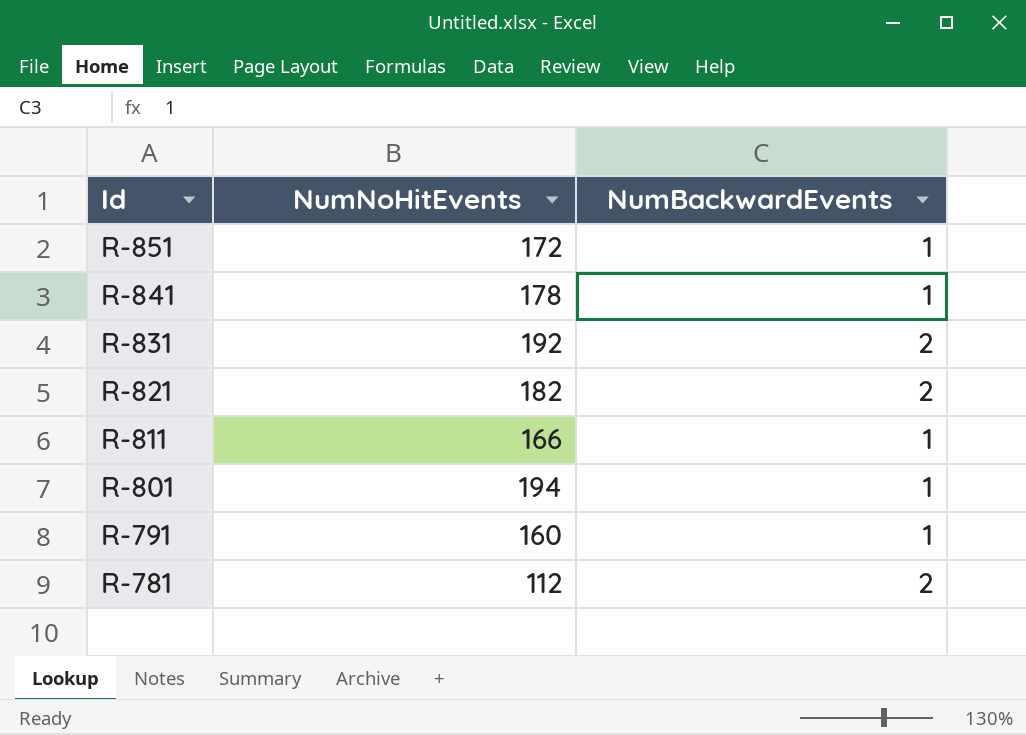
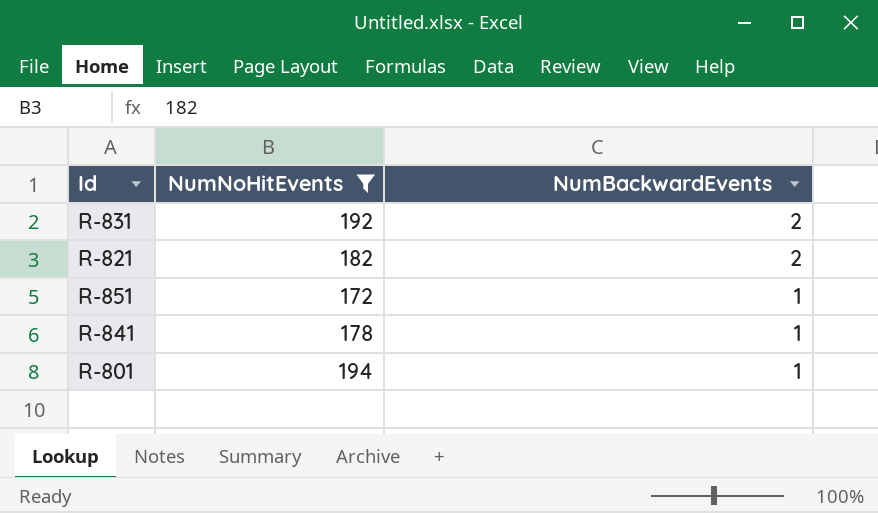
filter: none -> NumNoHitEvents >= 172
row order: Id descending -> NumBackwardEvents descending

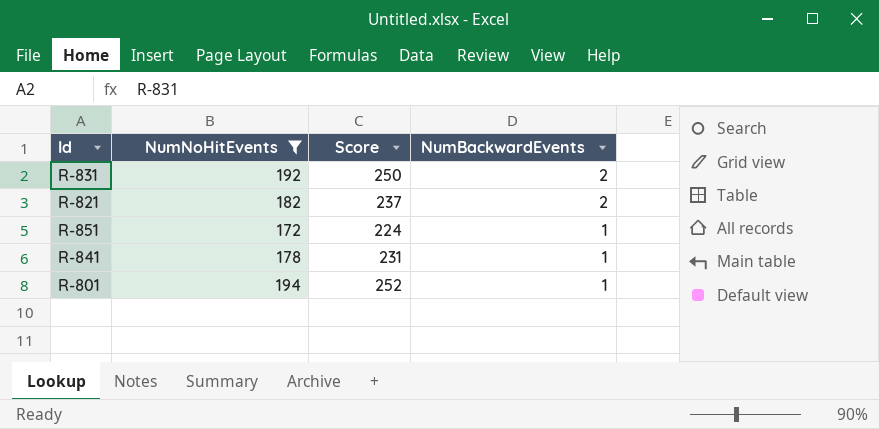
column Score | formula: none -> [NumNoHitEvents] * 1.3

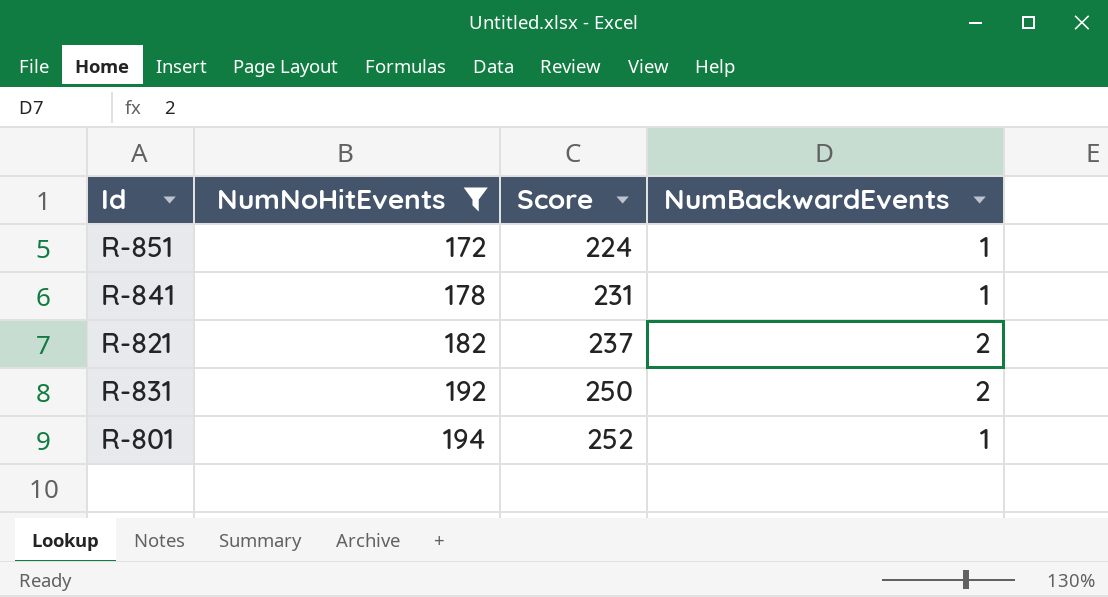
row order: NumBackwardEvents descending -> NumNoHitEvents ascending

